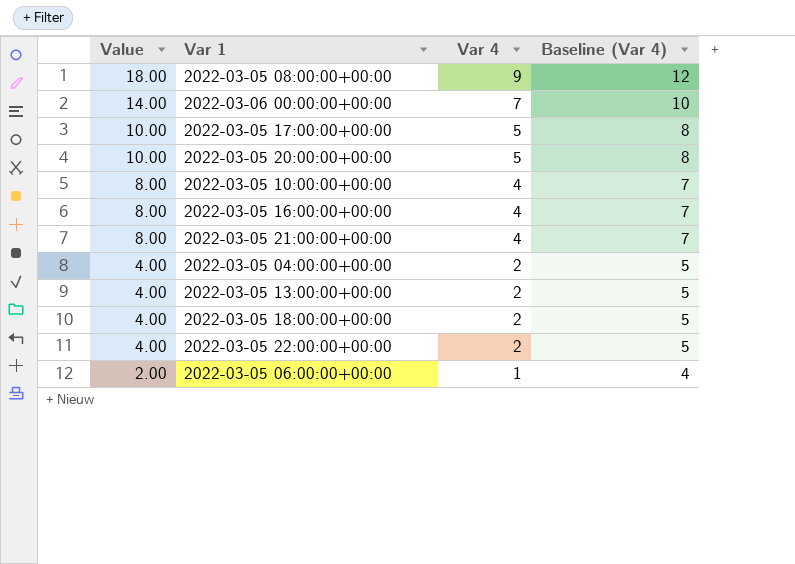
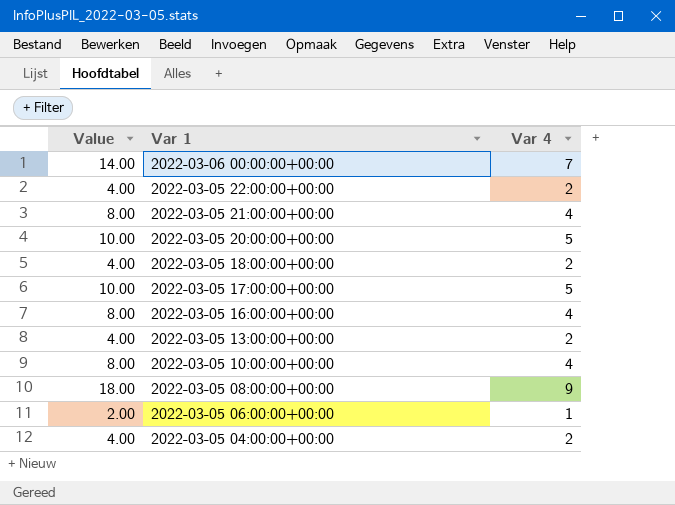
row order: Value descending -> Var 1 descending
column Baseline (Var 4) | formula: [Var 4] + 3 -> none

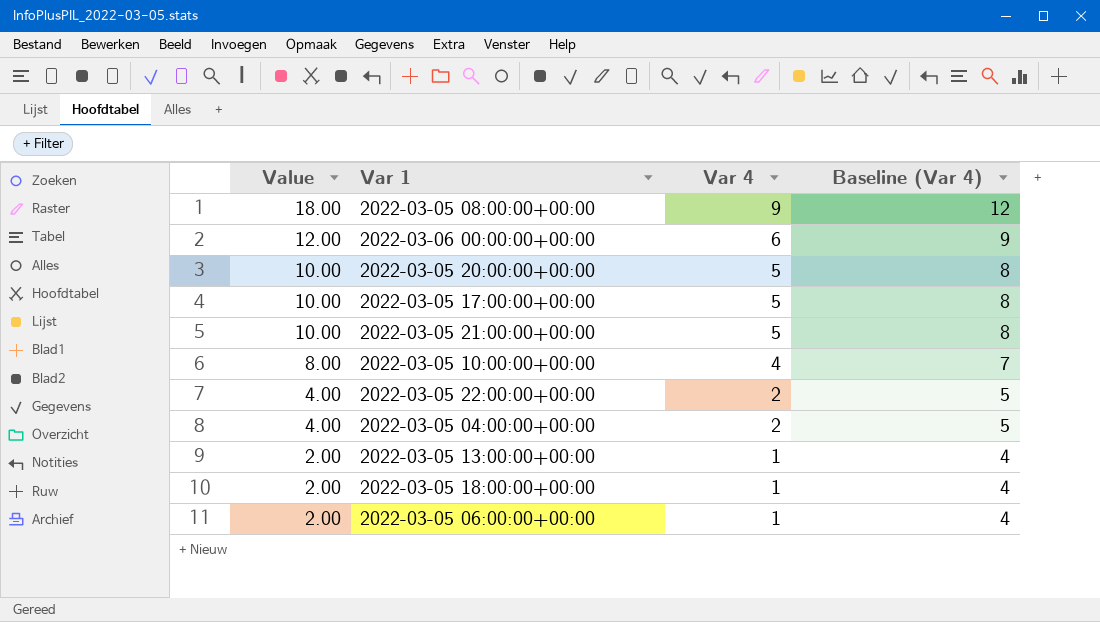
row order: Var 1 descending -> Value descending
column Baseline (Var 4) | formula: none -> [Var 4] + 3
row 2022-03-05 16:00:00+00:00: 8.00 | 4 -> none
2022-03-06 00:00:00+00:00 | Value: 14.00 -> 12.00
2022-03-06 00:00:00+00:00 | Var 4: 7 -> 6
2022-03-05 21:00:00+00:00 | Value: 8.00 -> 10.00
2022-03-05 21:00:00+00:00 | Var 4: 4 -> 5
2022-03-05 13:00:00+00:00 | Value: 4.00 -> 2.00
2022-03-05 13:00:00+00:00 | Var 4: 2 -> 1
2022-03-05 18:00:00+00:00 | Value: 4.00 -> 2.00
2022-03-05 18:00:00+00:00 | Var 4: 2 -> 1

